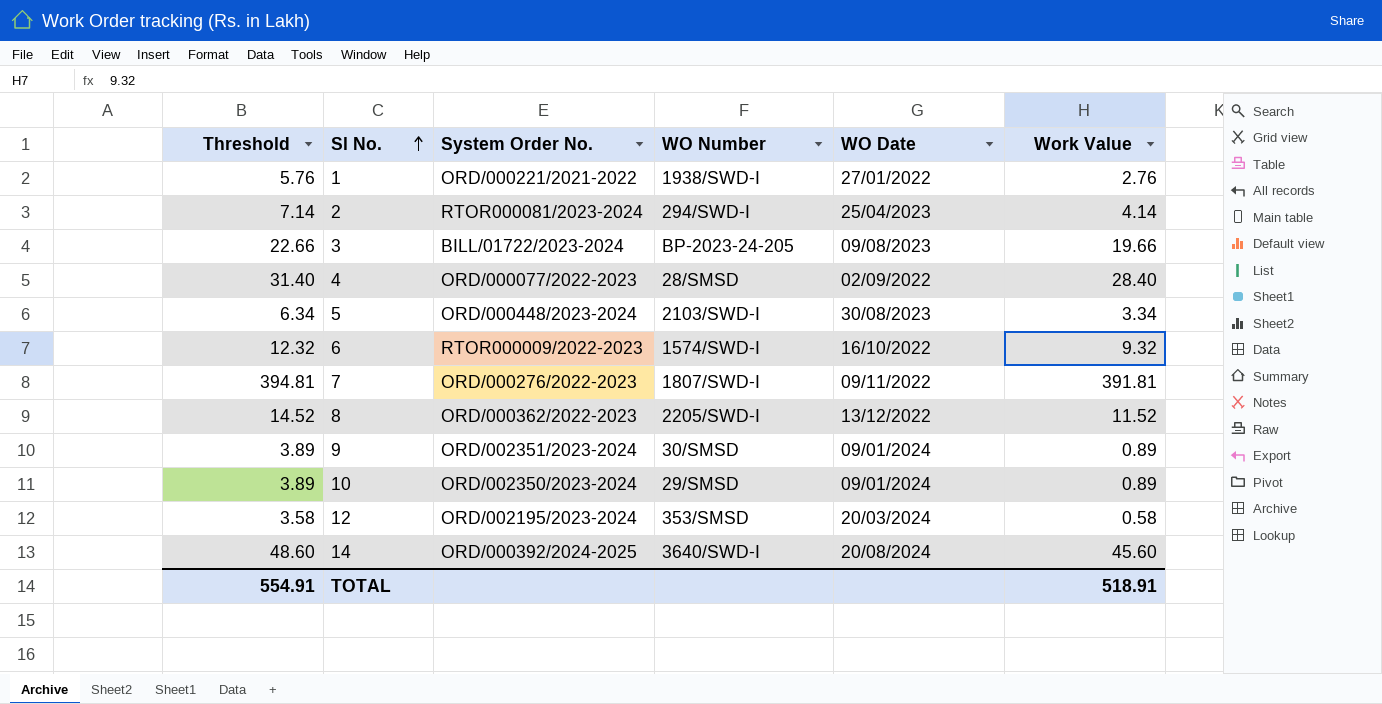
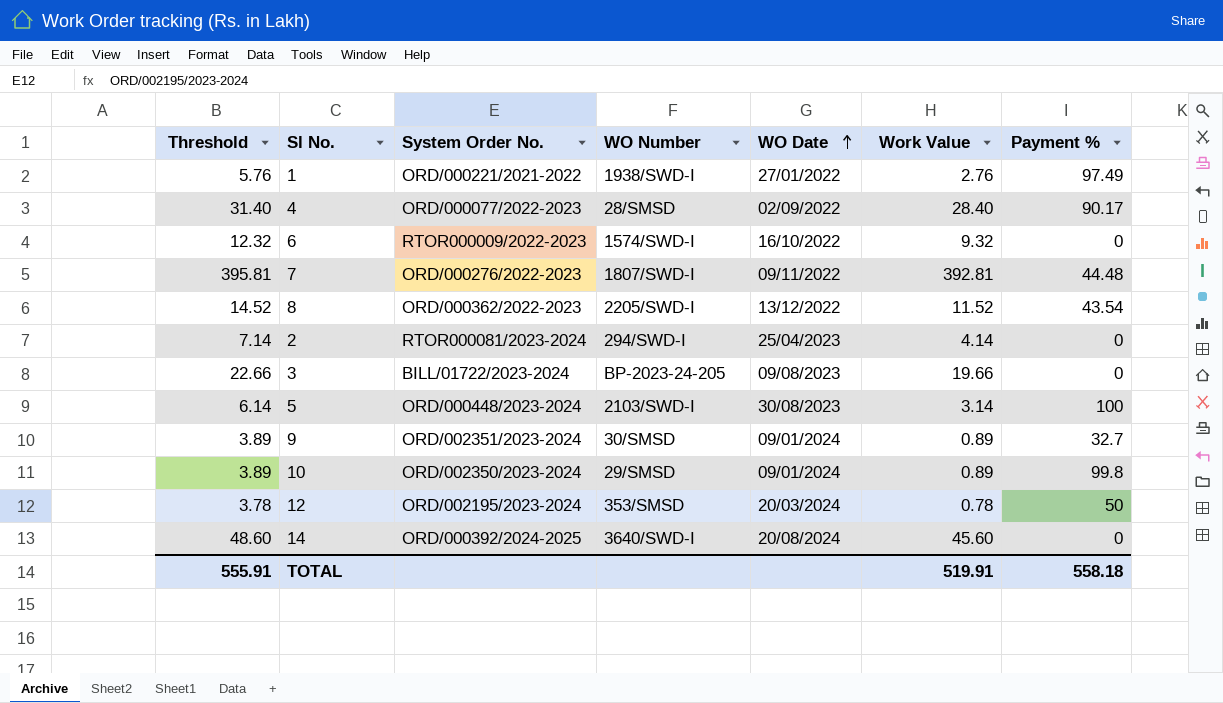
row order: Sl No. ascending -> WO Date ascending
column Payment % | position: none -> 7
7 | Threshold: 394.81 -> 395.81
7 | Work Value: 391.81 -> 392.81
5 | Threshold: 6.34 -> 6.14
5 | Work Value: 3.34 -> 3.14
12 | Threshold: 3.58 -> 3.78
12 | Work Value: 0.58 -> 0.78
TOTAL | Threshold: 554.91 -> 555.91
TOTAL | Work Value: 518.91 -> 519.91

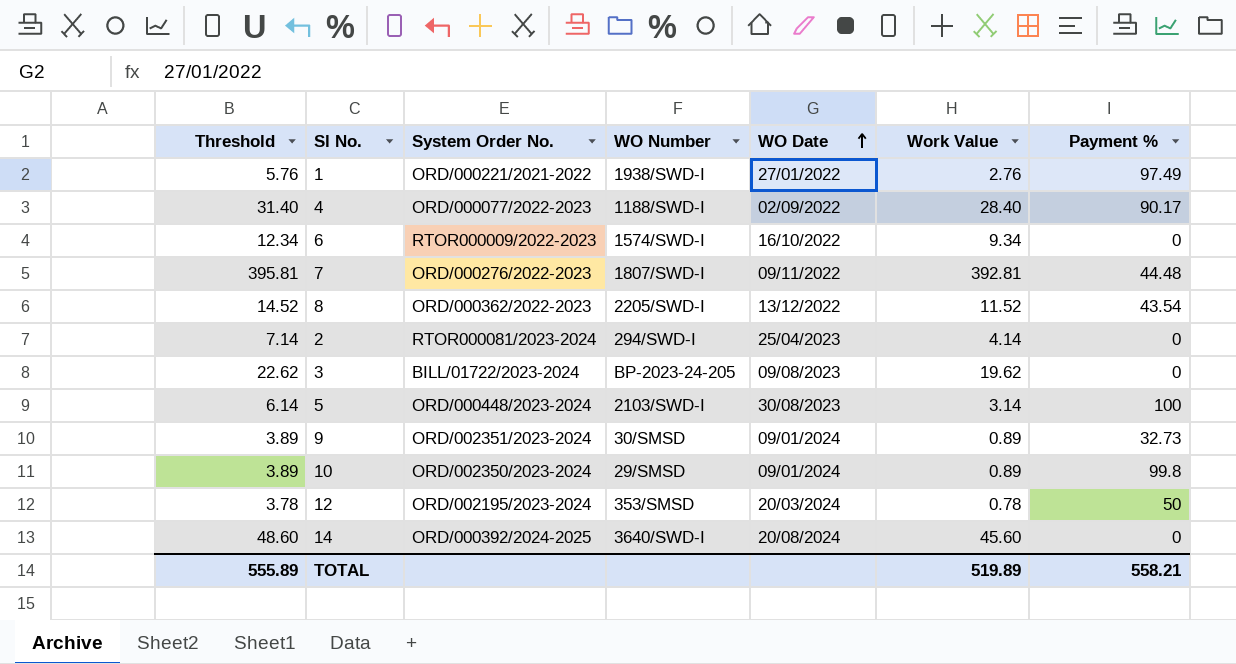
4 | WO Number: 28/SMSD -> 1188/SWD-I
6 | Threshold: 12.32 -> 12.34
6 | Work Value: 9.32 -> 9.34
3 | Threshold: 22.66 -> 22.62
3 | Work Value: 19.66 -> 19.62
9 | Payment %: 32.7 -> 32.73
TOTAL | Threshold: 555.91 -> 555.89
TOTAL | Work Value: 519.91 -> 519.89
TOTAL | Payment %: 558.18 -> 558.21

